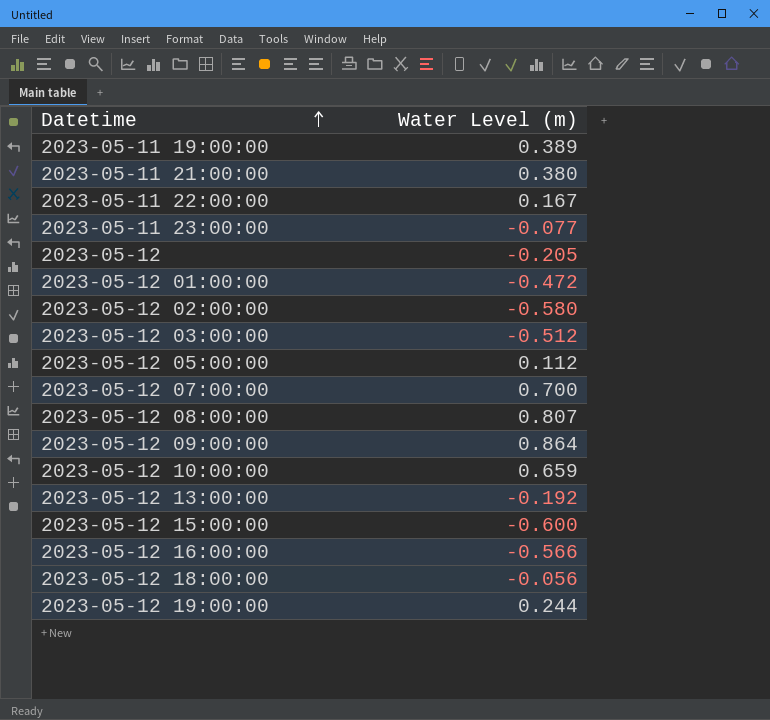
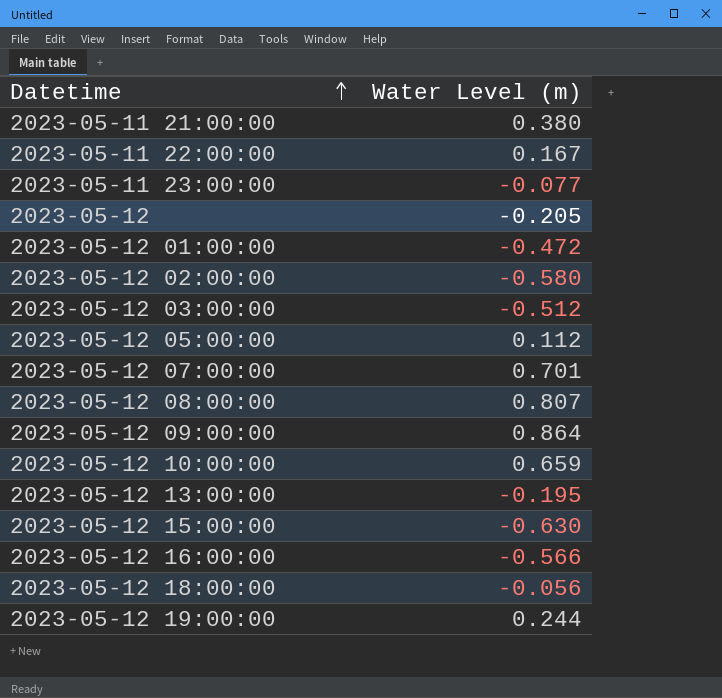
row 2023-05-11 19:00:00: 0.389 -> none
2023-05-12 07:00:00 | Water Level (m): 0.700 -> 0.701
2023-05-12 13:00:00 | Water Level (m): -0.192 -> -0.195
2023-05-12 15:00:00 | Water Level (m): -0.600 -> -0.630

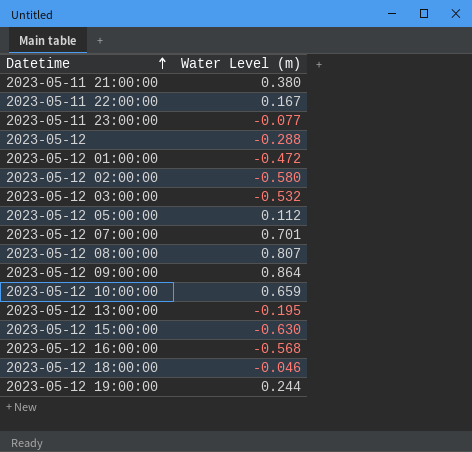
2023-05-12 | Water Level (m): -0.205 -> -0.288
2023-05-12 03:00:00 | Water Level (m): -0.512 -> -0.532
2023-05-12 16:00:00 | Water Level (m): -0.566 -> -0.568
2023-05-12 18:00:00 | Water Level (m): -0.056 -> -0.046

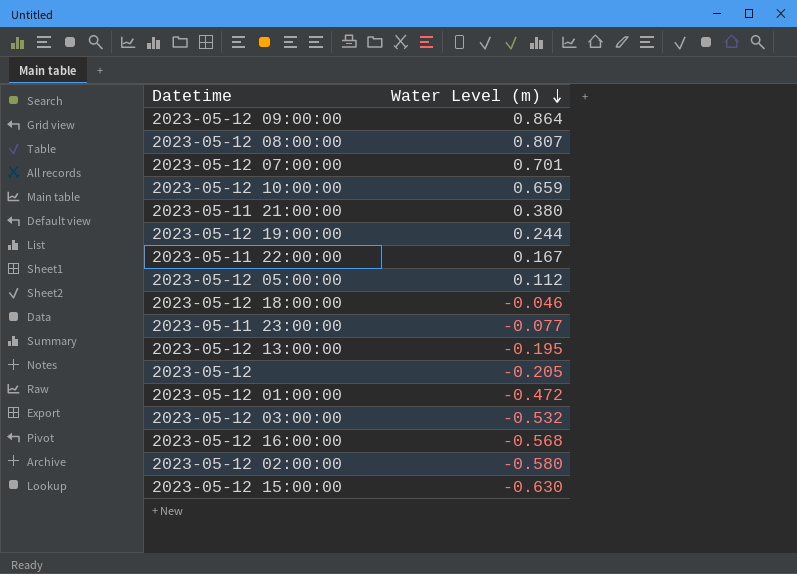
row order: Datetime ascending -> Water Level (m) descending
2023-05-12 | Water Level (m): -0.288 -> -0.205

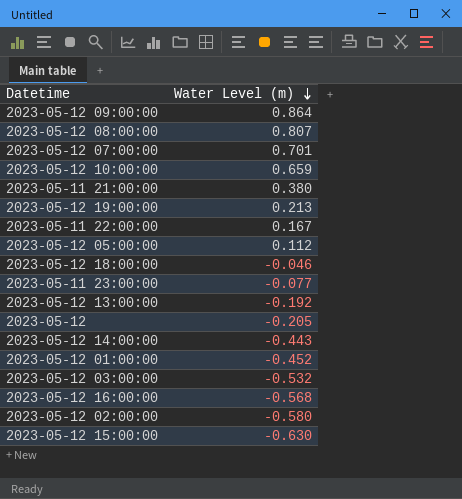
2023-05-12 19:00:00 | Water Level (m): 0.244 -> 0.213
2023-05-12 13:00:00 | Water Level (m): -0.195 -> -0.192
row 2023-05-12 14:00:00: none -> -0.443
2023-05-12 01:00:00 | Water Level (m): -0.472 -> -0.452

